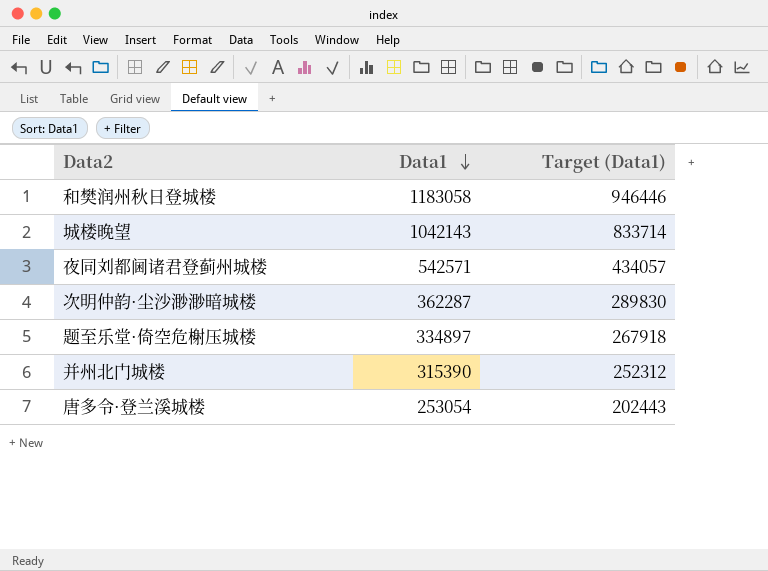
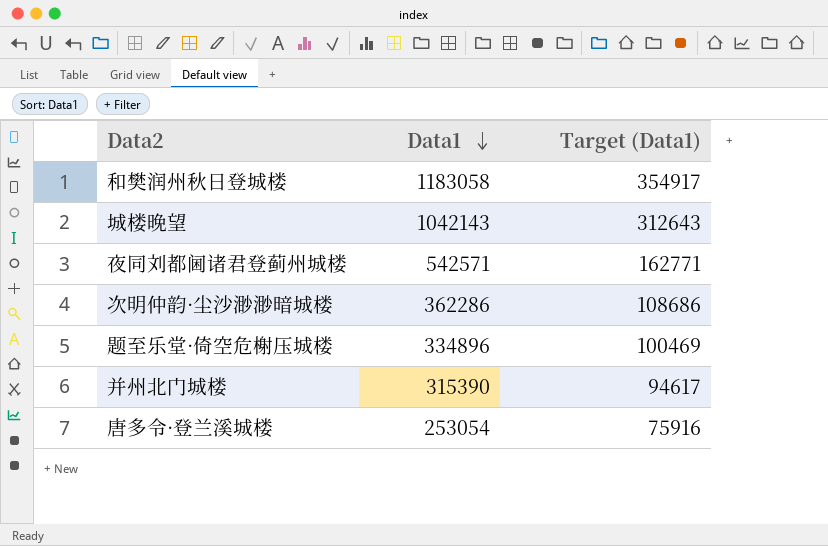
column Target (Data1) | formula: [Data1] * 0.8 -> [Data1] * 0.3
次明仲韵·尘沙渺渺暗城楼 | Data1: 362287 -> 362286
题至乐堂·倚空危榭压城楼 | Data1: 334897 -> 334896

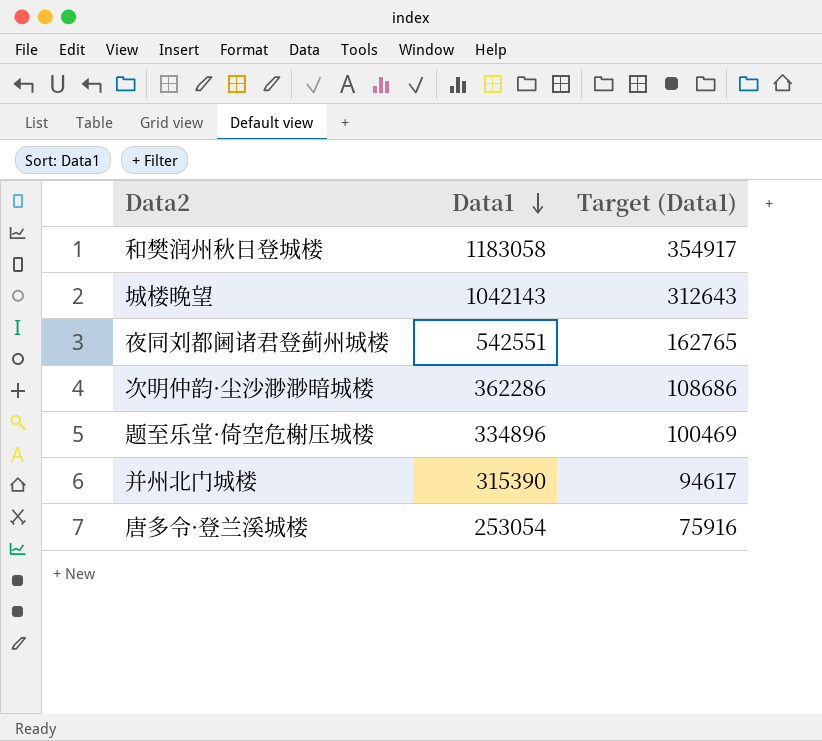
夜同刘都阃诸君登蓟州城楼 | Data1: 542571 -> 542551
夜同刘都阃诸君登蓟州城楼 | Target (Data1): 162771 -> 162765

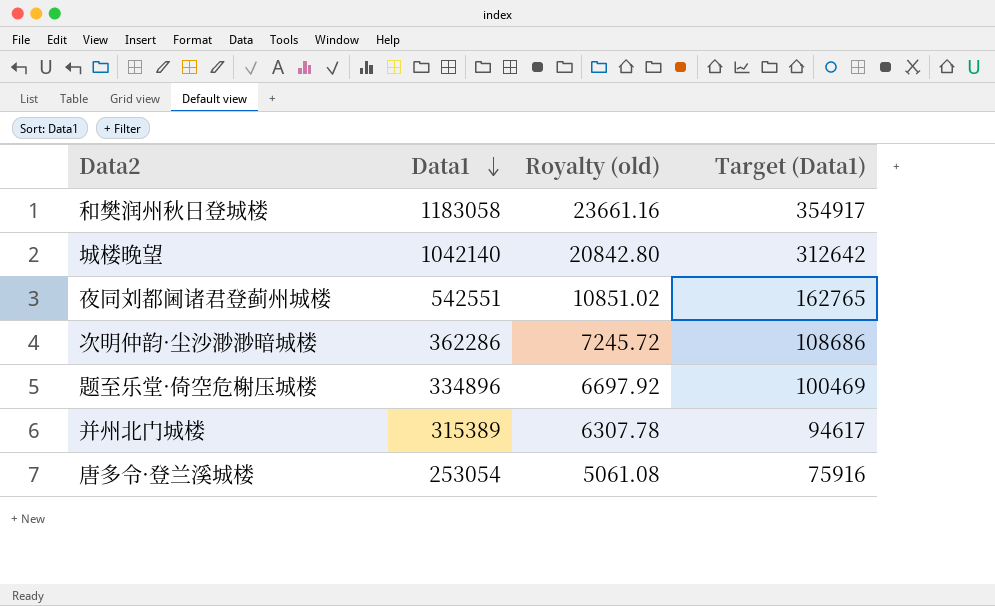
column Royalty (old) | formula: none -> [Data1] * 0.02
城楼晚望 | Data1: 1042143 -> 1042140
城楼晚望 | Target (Data1): 312643 -> 312642
并州北门城楼 | Data1: 315390 -> 315389

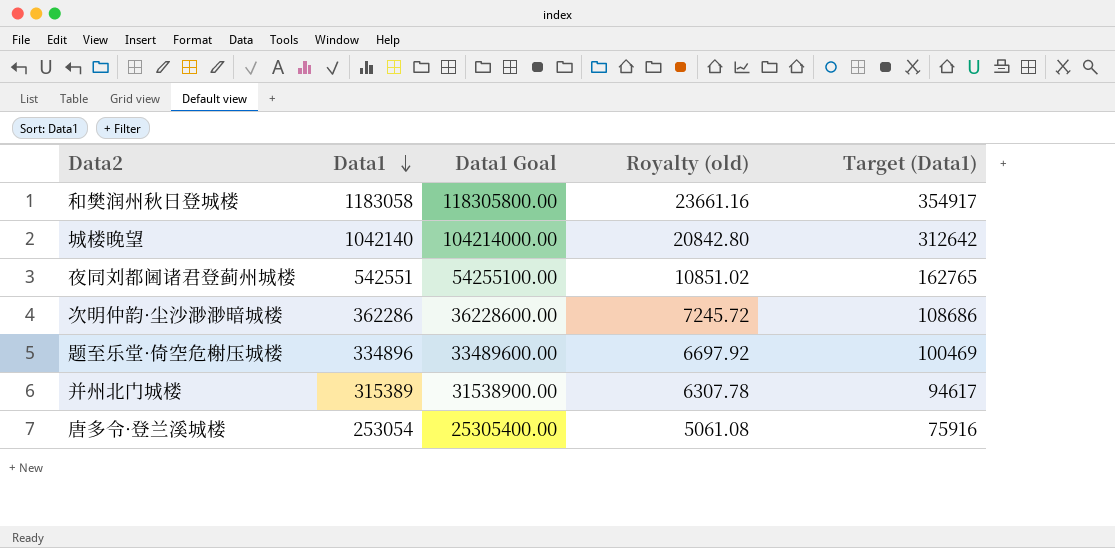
column Data1 Goal | formula: none -> [Data1] * 100

